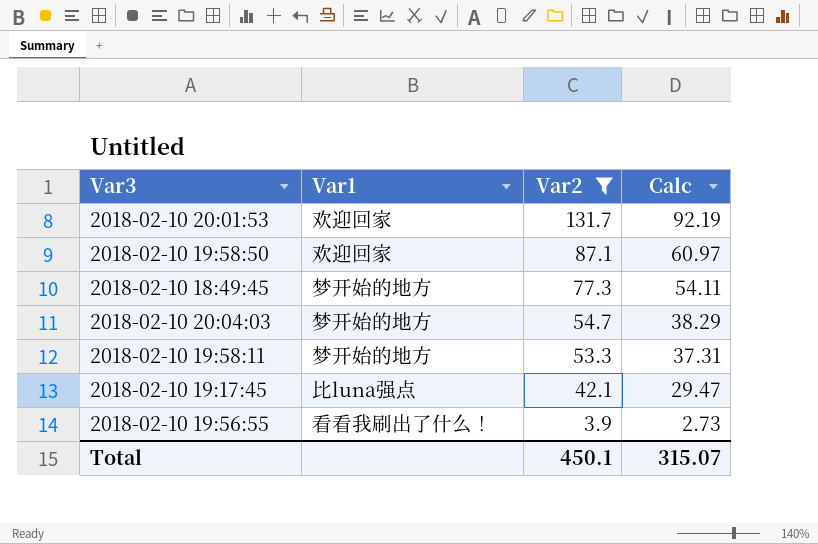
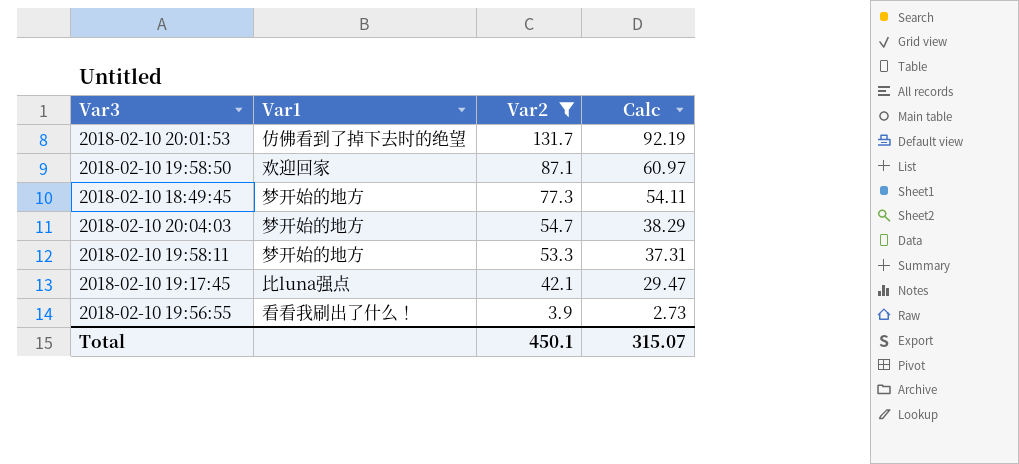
2018-02-10 20:01:53 | Var1: 欢迎回家 -> 仿佛看到了掉下去时的绝望

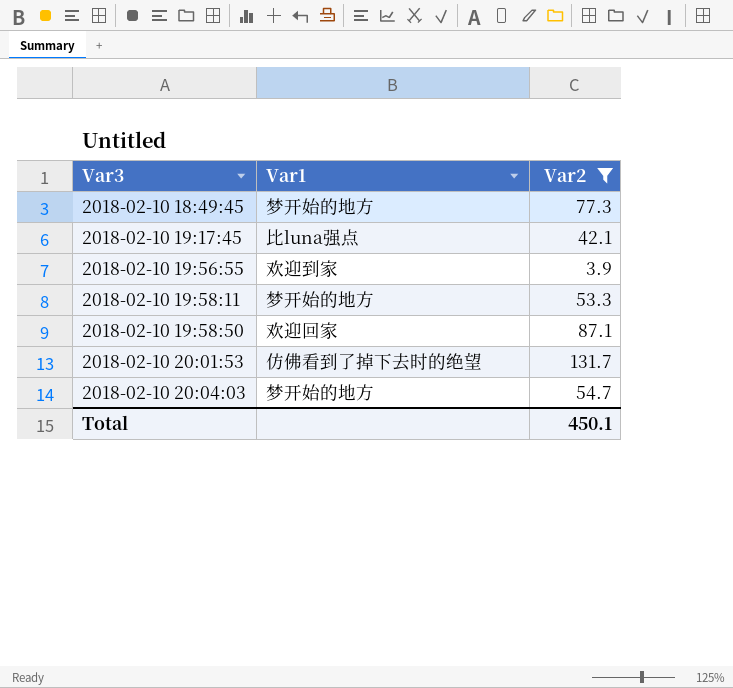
row order: Var2 descending -> Var3 ascending
column Calc | formula: [Var2] * 0.7 -> none
2018-02-10 19:56:55 | Var1: 看看我刷出了什么！ -> 欢迎到家

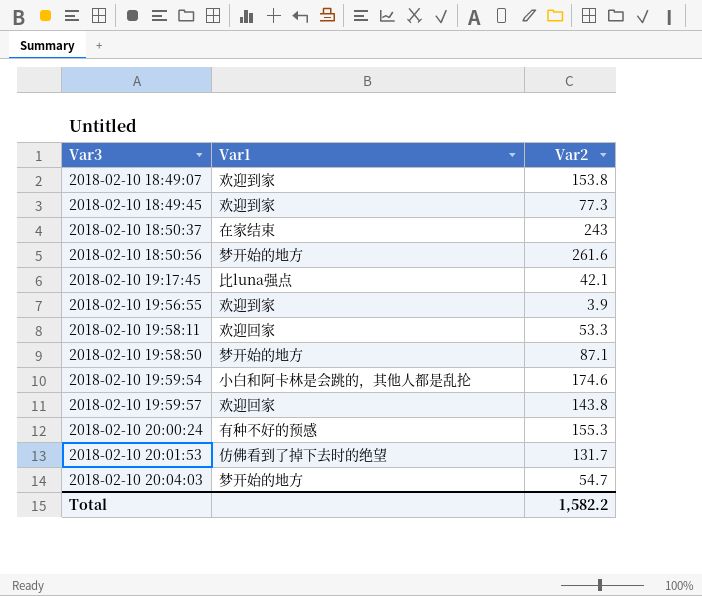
filter: Var2 <= 131.7 -> none
2018-02-10 18:49:45 | Var1: 梦开始的地方 -> 欢迎到家
2018-02-10 19:58:11 | Var1: 梦开始的地方 -> 欢迎回家
2018-02-10 19:58:50 | Var1: 欢迎回家 -> 梦开始的地方
Total | Var2: 450.1 -> 1,582.2

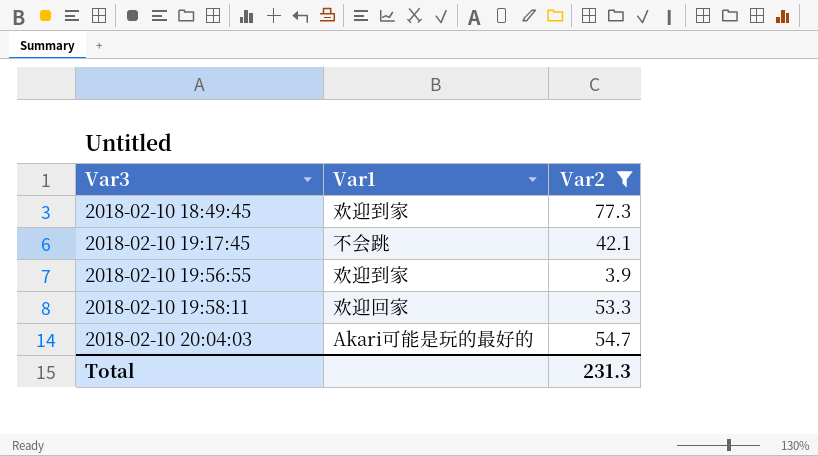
filter: none -> Var2 <= 77.3
2018-02-10 19:17:45 | Var1: 比luna强点 -> 不会跳
2018-02-10 20:04:03 | Var1: 梦开始的地方 -> Akari可能是玩的最好的
Total | Var2: 1,582.2 -> 231.3

